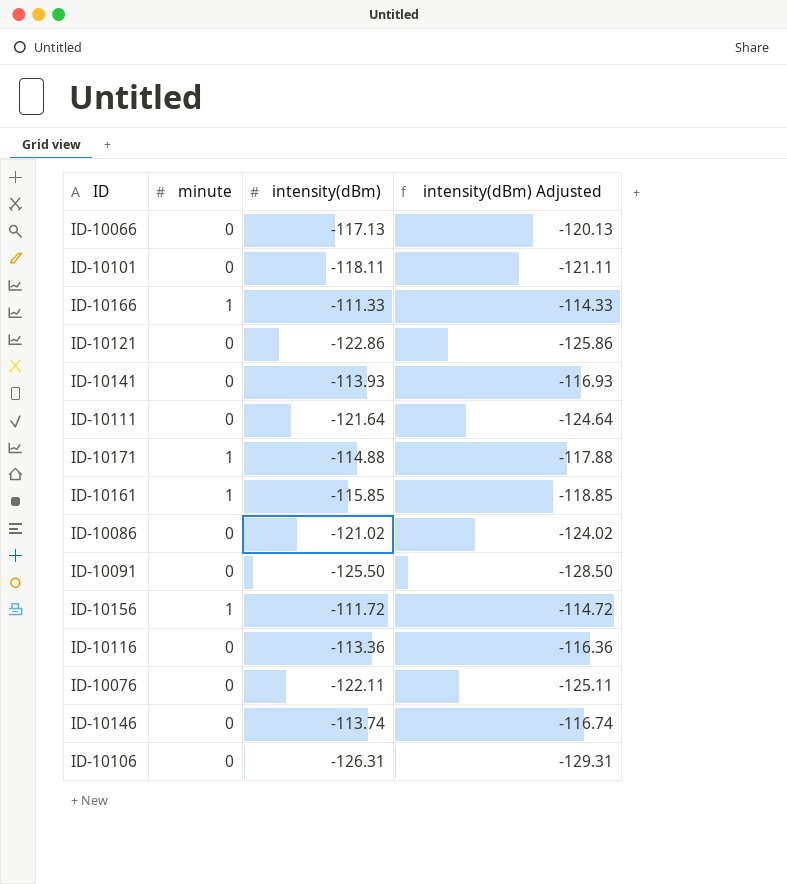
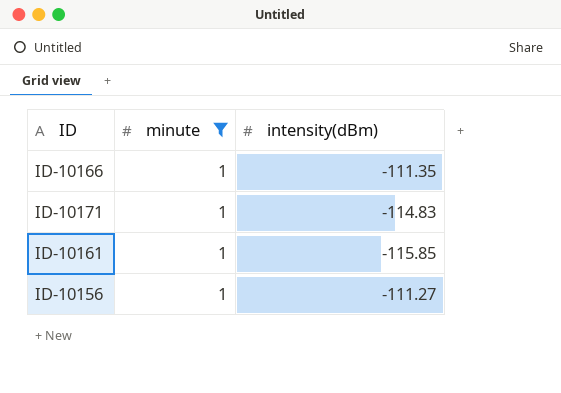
filter: none -> minute = 1
column intensity(dBm) Adjusted | formula: [intensity(dBm)] - 3 -> none
ID-10166 | intensity(dBm): -111.33 -> -111.35
ID-10171 | intensity(dBm): -114.88 -> -114.83
ID-10156 | intensity(dBm): -111.72 -> -111.27

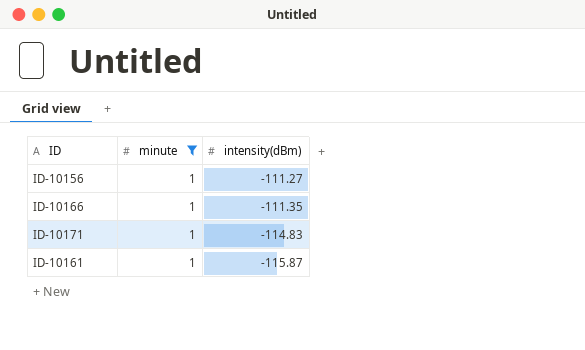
row order: none -> intensity(dBm) descending
ID-10161 | intensity(dBm): -115.85 -> -115.87

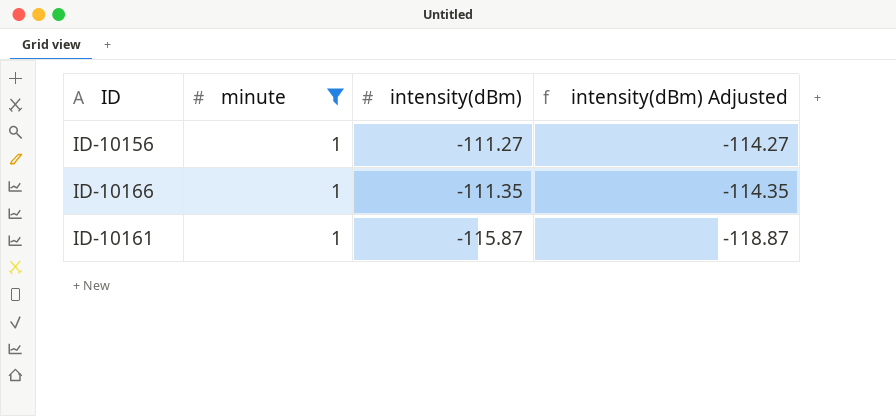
column intensity(dBm) Adjusted | formula: none -> [intensity(dBm)] - 3
row ID-10171: 1 | -114.83 -> none

